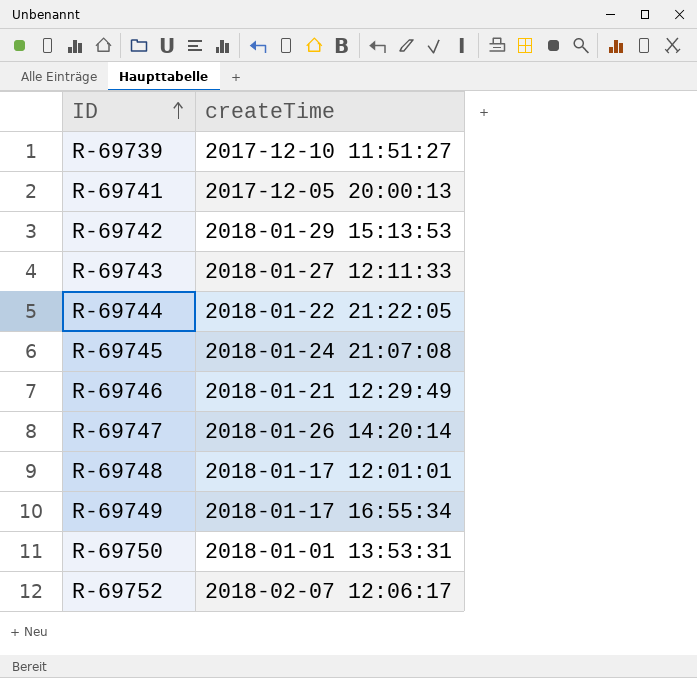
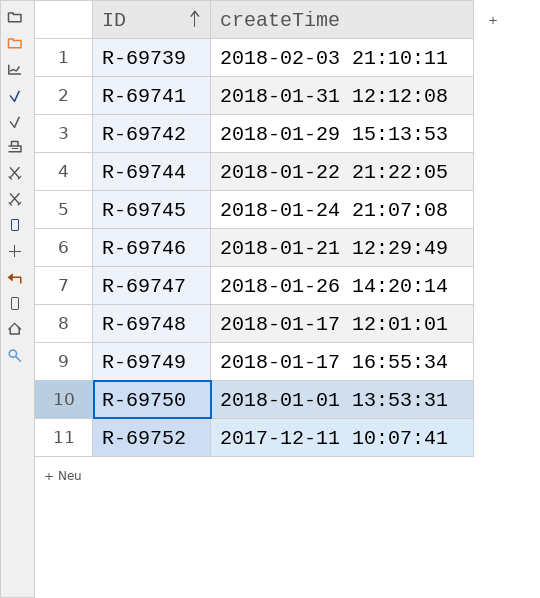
row R-69743: 2018-01-27 12:11:33 -> none
R-69739 | createTime: 2017-12-10 11:51:27 -> 2018-02-03 21:10:11
R-69741 | createTime: 2017-12-05 20:00:13 -> 2018-01-31 12:12:08
R-69752 | createTime: 2018-02-07 12:06:17 -> 2017-12-11 10:07:41

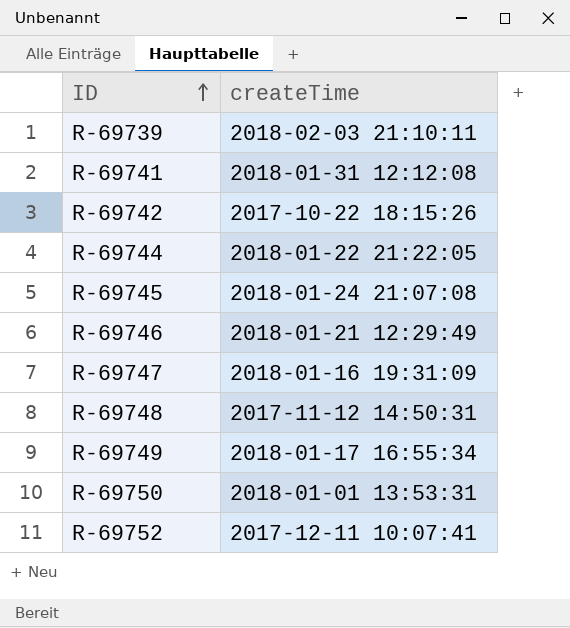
R-69742 | createTime: 2018-01-29 15:13:53 -> 2017-10-22 18:15:26
R-69747 | createTime: 2018-01-26 14:20:14 -> 2018-01-16 19:31:09
R-69748 | createTime: 2018-01-17 12:01:01 -> 2017-11-12 14:50:31

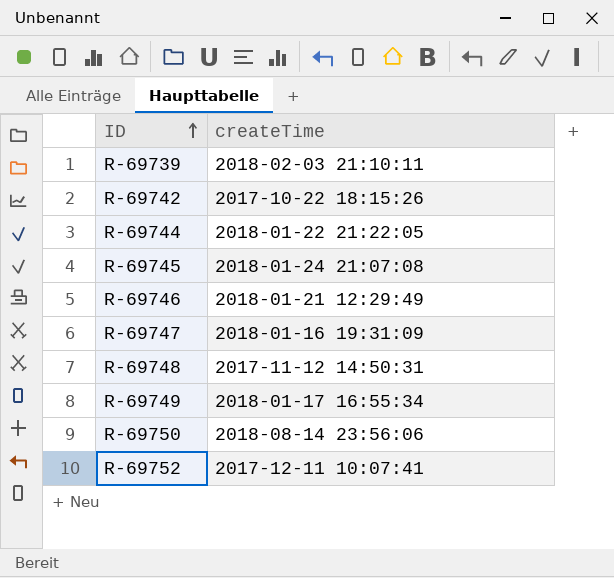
row R-69741: 2018-01-31 12:12:08 -> none
R-69750 | createTime: 2018-01-01 13:53:31 -> 2018-08-14 23:56:06

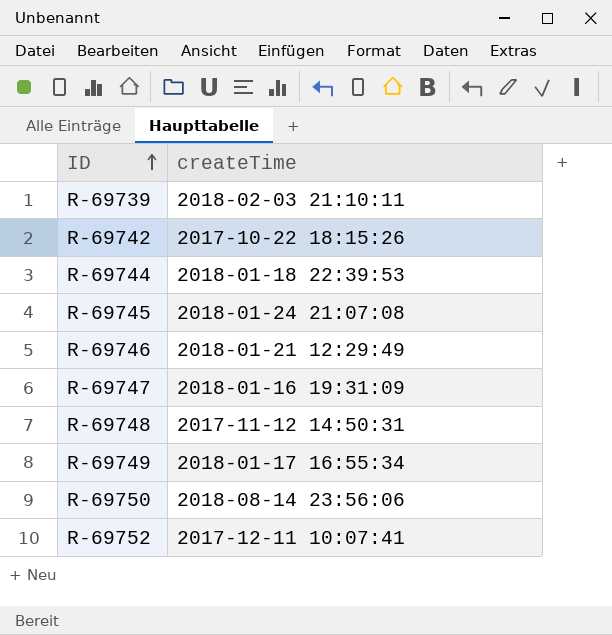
R-69744 | createTime: 2018-01-22 21:22:05 -> 2018-01-18 22:39:53

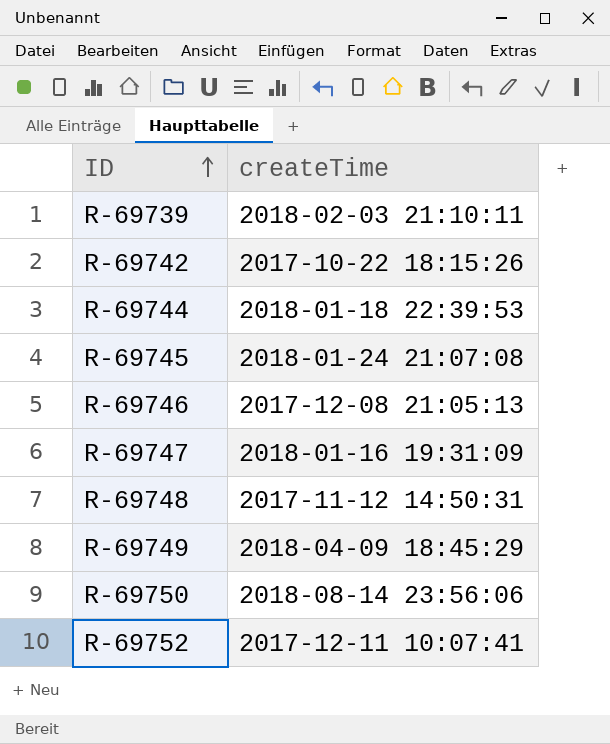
R-69746 | createTime: 2018-01-21 12:29:49 -> 2017-12-08 21:05:13
R-69749 | createTime: 2018-01-17 16:55:34 -> 2018-04-09 18:45:29

